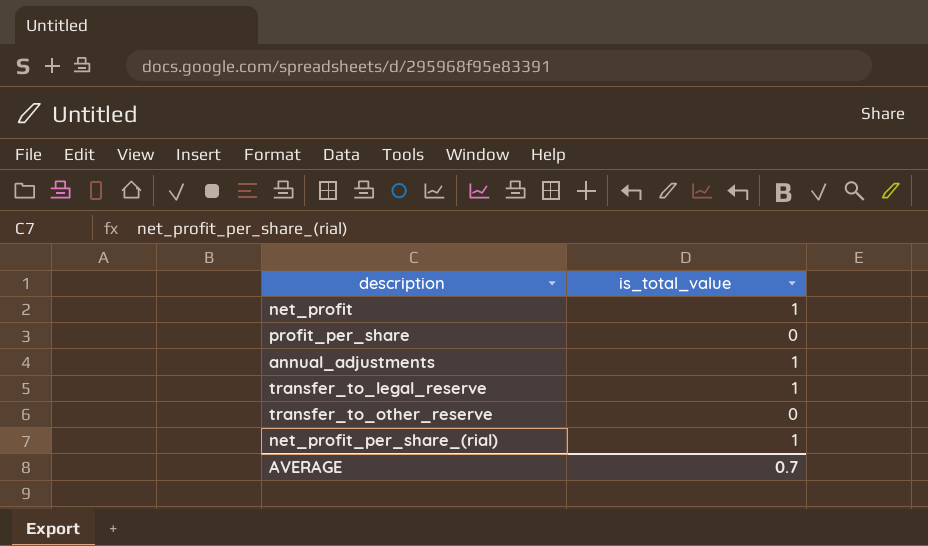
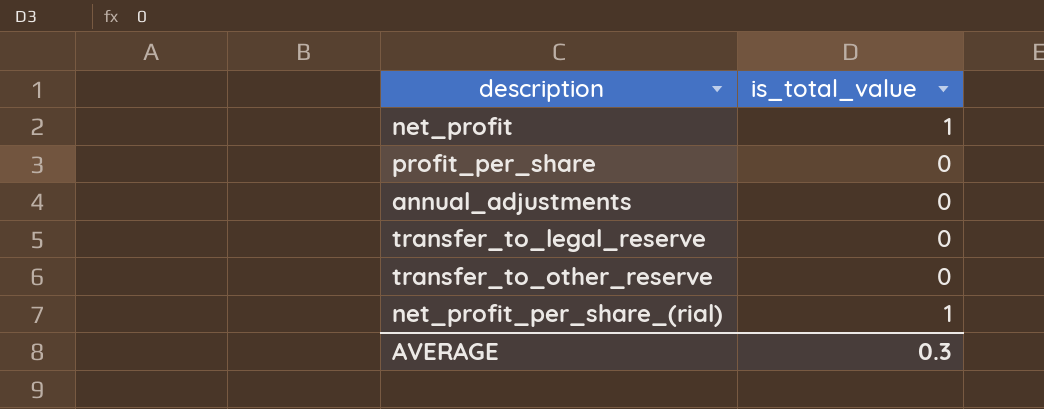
annual_adjustments | is_total_value: 1 -> 0
transfer_to_legal_reserve | is_total_value: 1 -> 0
AVERAGE | is_total_value: 0.7 -> 0.3

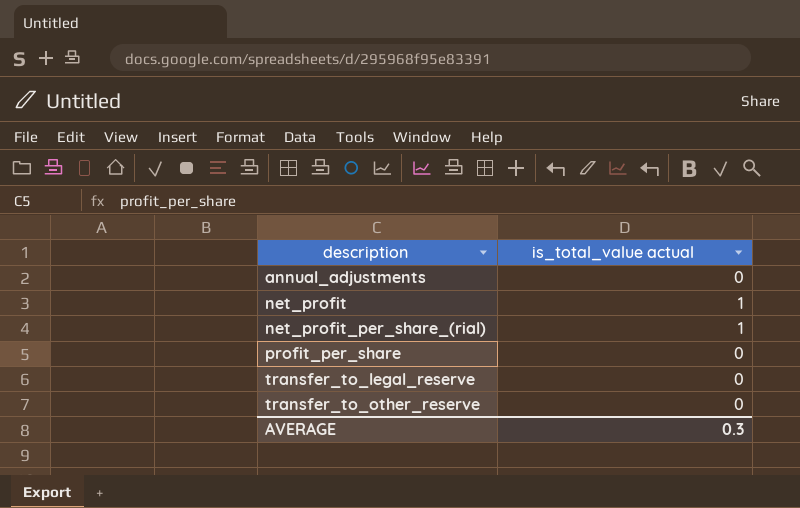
row order: none -> description ascending
column name: is_total_value -> is_total_value actual

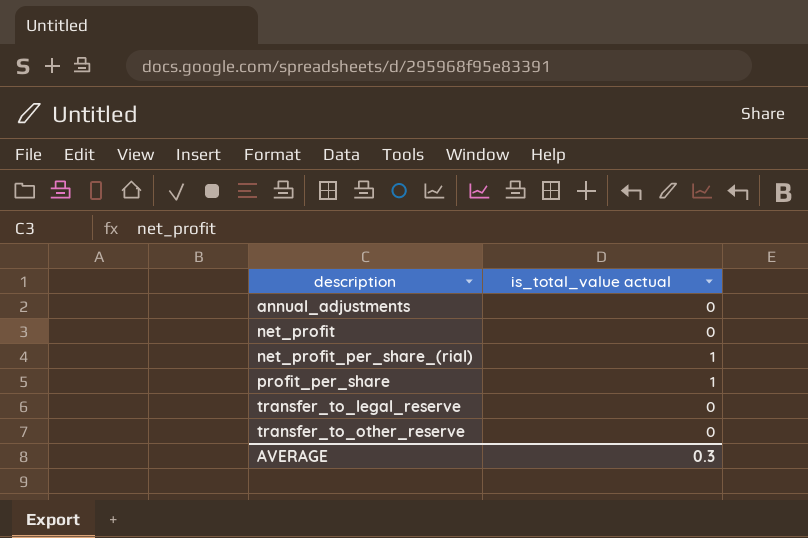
net_profit | is_total_value actual: 1 -> 0
profit_per_share | is_total_value actual: 0 -> 1

